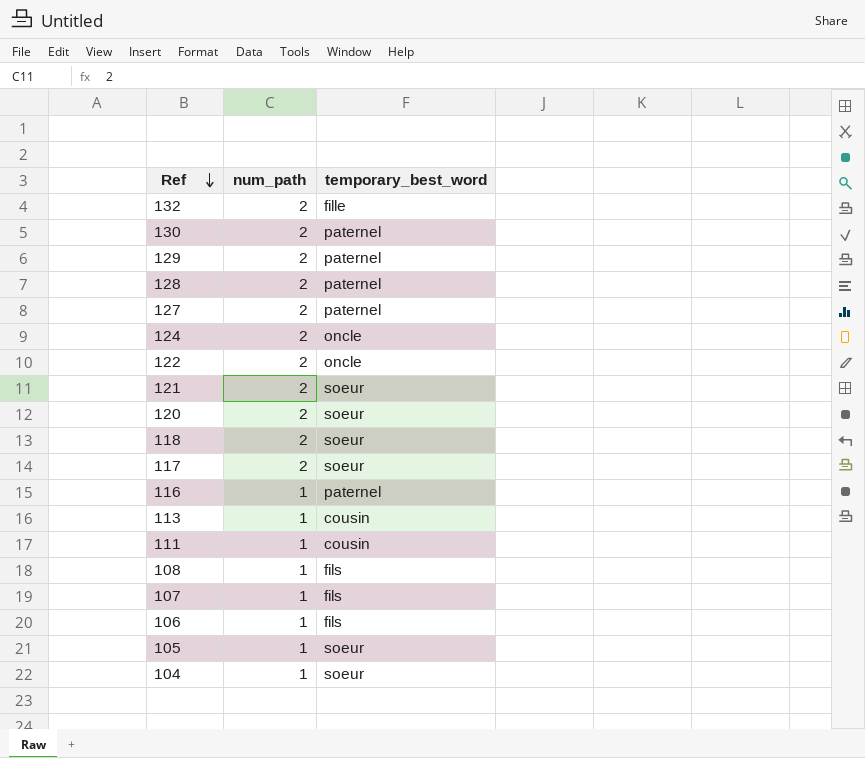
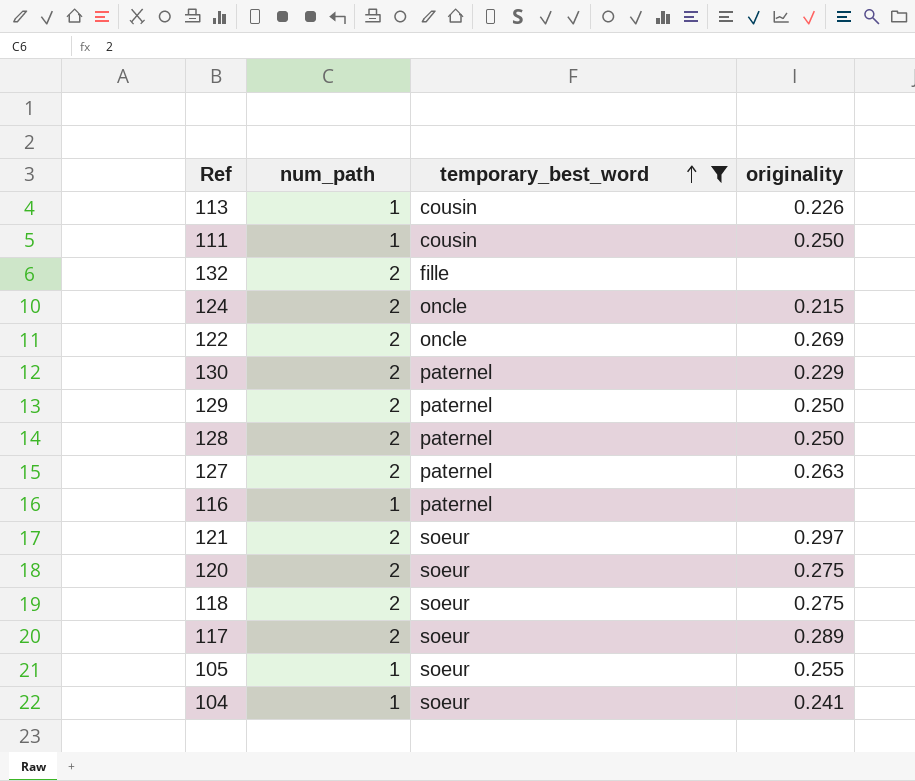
filter: none -> temporary_best_word != fils
row order: Ref descending -> temporary_best_word ascending
column originality | position: none -> 4

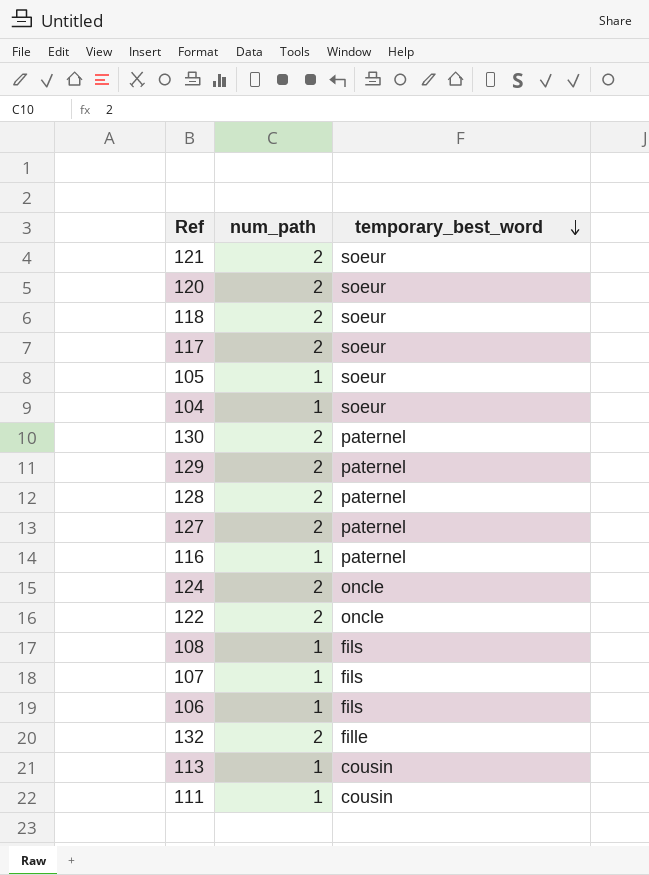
filter: temporary_best_word != fils -> none
row order: temporary_best_word ascending -> temporary_best_word descending
column originality | position: 4 -> none

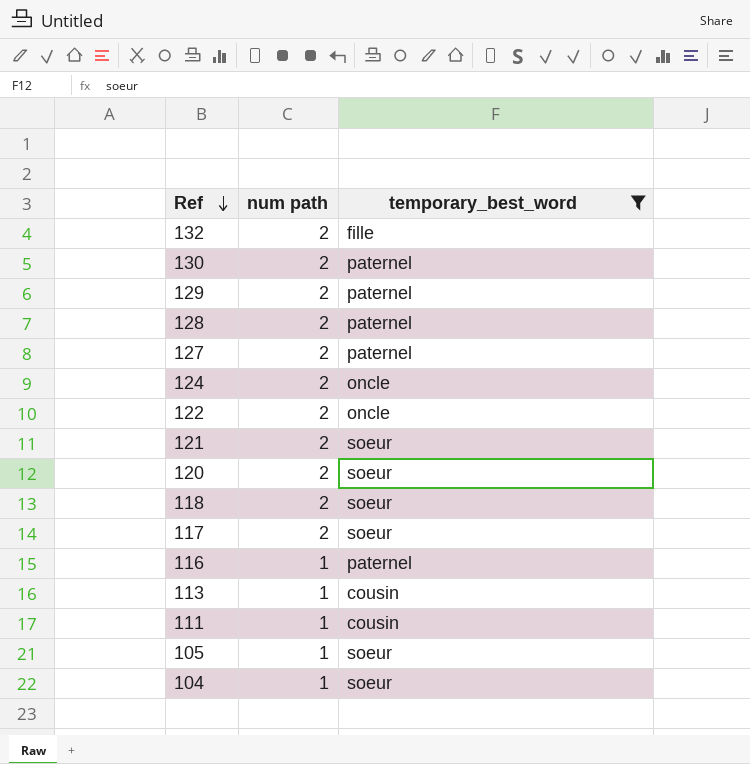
filter: none -> temporary_best_word != fils
row order: temporary_best_word descending -> Ref descending
column name: num_path -> num path

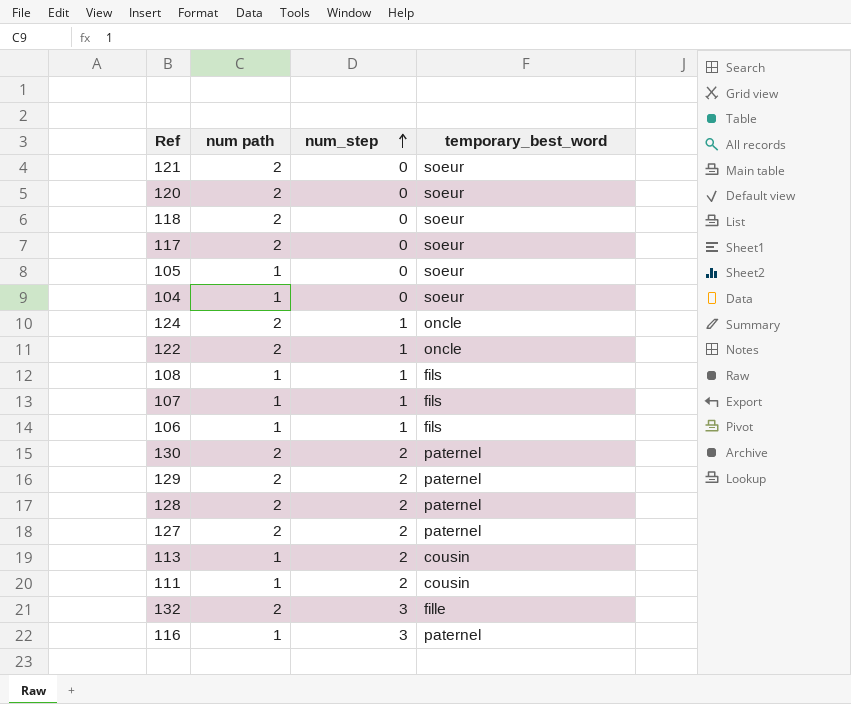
filter: temporary_best_word != fils -> none
row order: Ref descending -> num_step ascending
column num_step | position: none -> 3

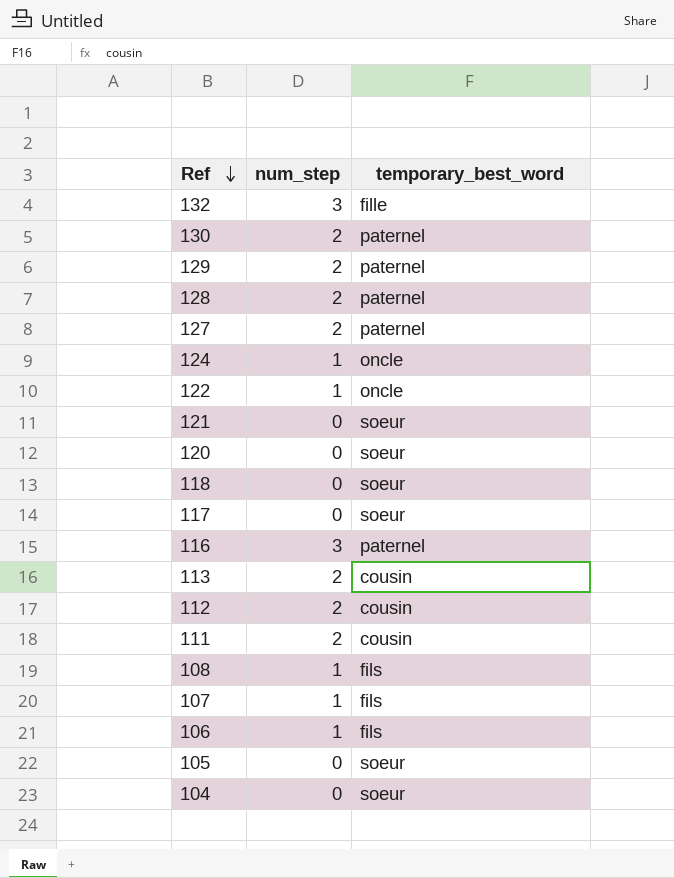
row order: num_step ascending -> Ref descending
column num path | position: 2 -> none
row 112: none -> 2 | cousin

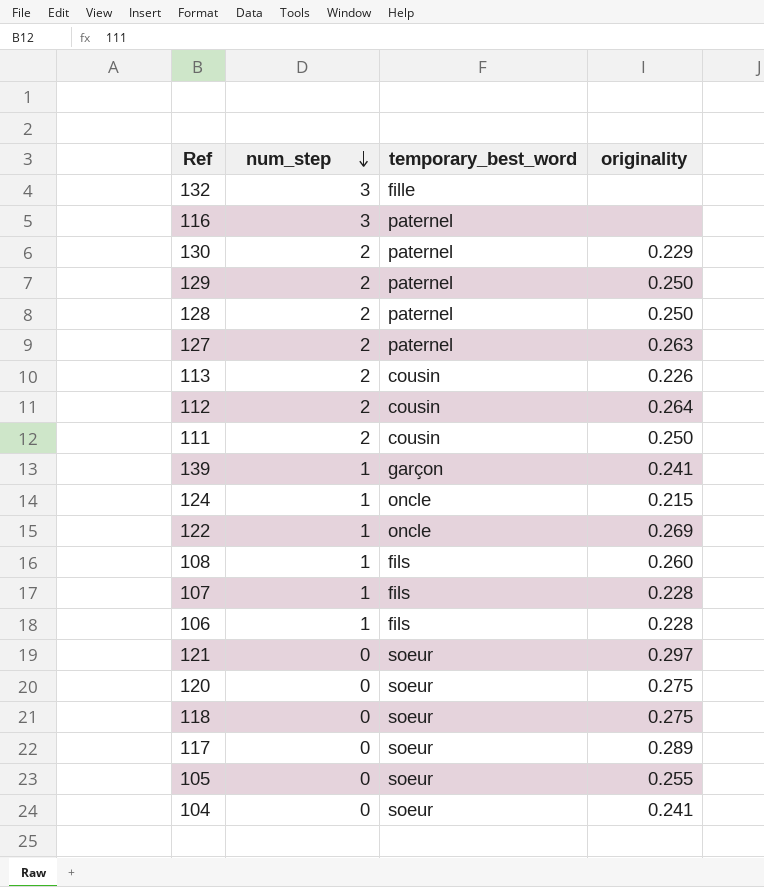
row order: Ref descending -> num_step descending
column originality | position: none -> 4
row 139: none -> 1 | garçon | 0.241

